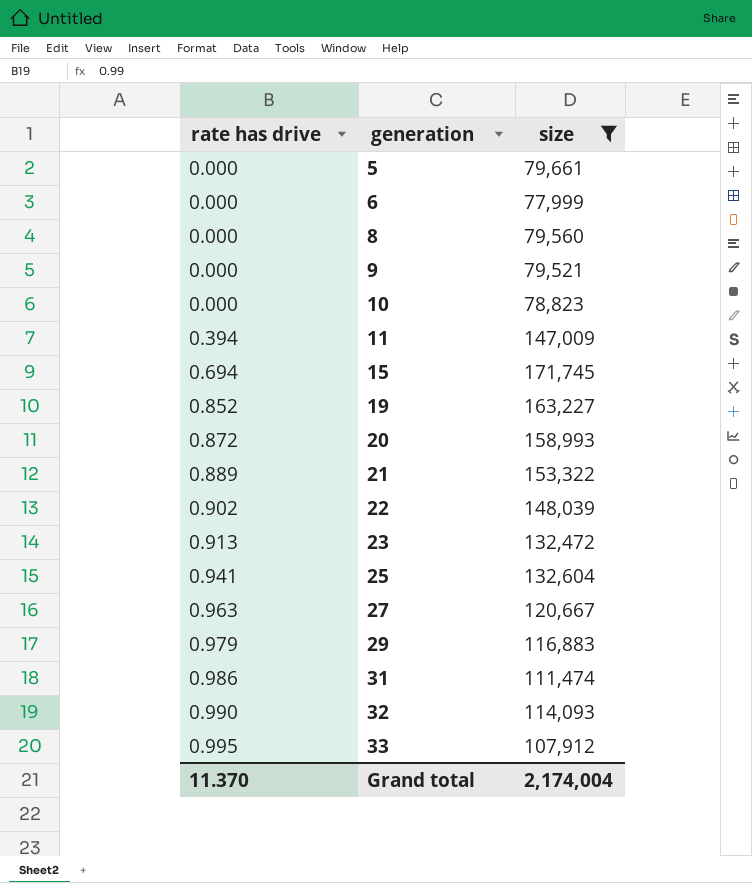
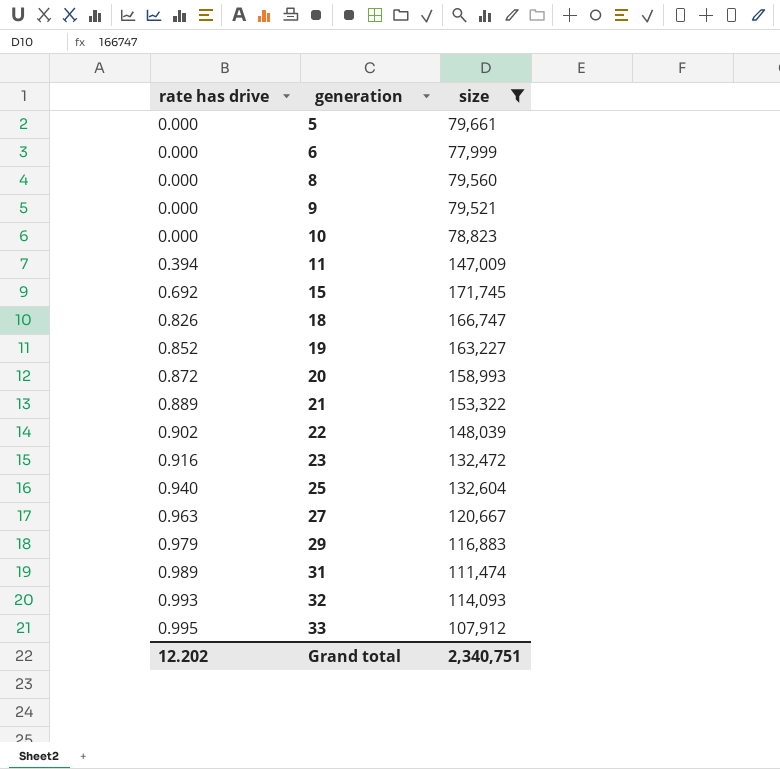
15 | rate has drive: 0.694 -> 0.692
row 18: none -> 0.826 | 166,747
23 | rate has drive: 0.913 -> 0.916
25 | rate has drive: 0.941 -> 0.940
31 | rate has drive: 0.986 -> 0.989
32 | rate has drive: 0.990 -> 0.993
Grand total | rate has drive: 11.370 -> 12.202
Grand total | size: 2,174,004 -> 2,340,751

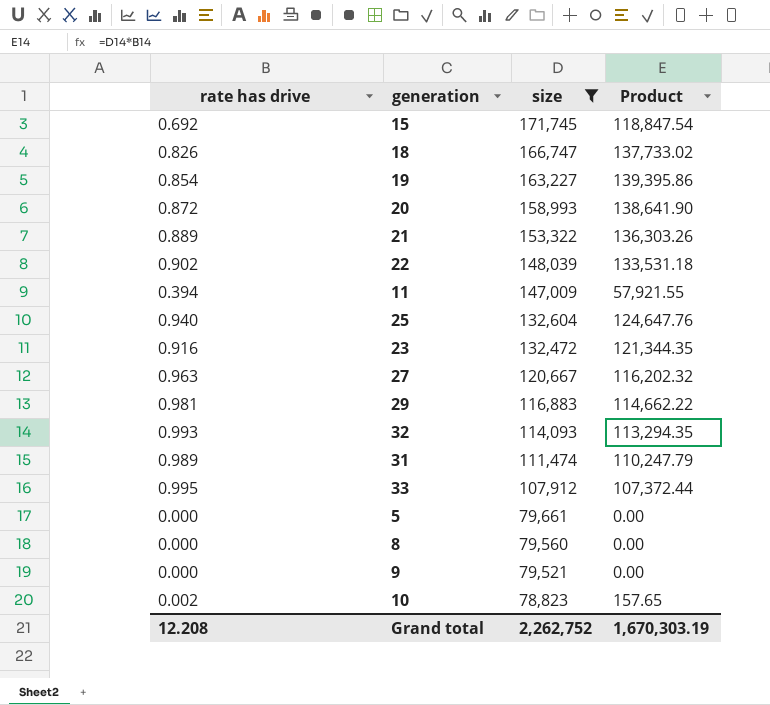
row order: rate has drive ascending -> size descending
column Product | formula: none -> [rate has drive] * [size]
row 6: 0.000 | 77,999 -> none
19 | rate has drive: 0.852 -> 0.854
29 | rate has drive: 0.979 -> 0.981
10 | rate has drive: 0.000 -> 0.002
Grand total | rate has drive: 12.202 -> 12.208
Grand total | size: 2,340,751 -> 2,262,752

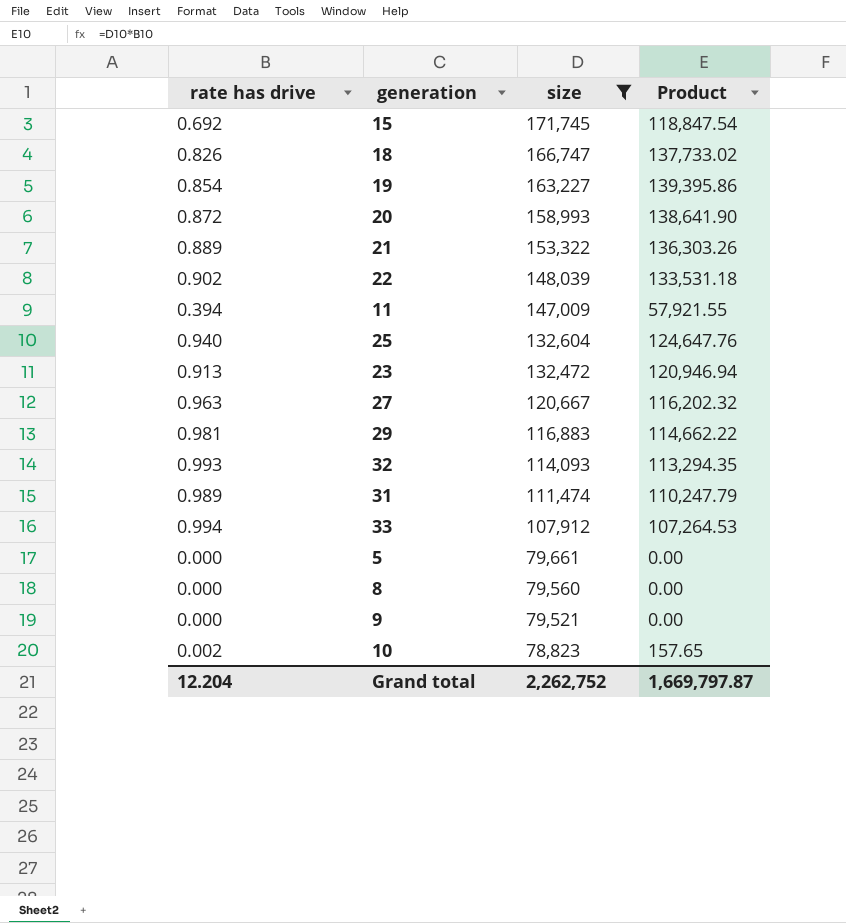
23 | rate has drive: 0.916 -> 0.913
23 | Product: 121,344.35 -> 120,946.94
33 | rate has drive: 0.995 -> 0.994
33 | Product: 107,372.44 -> 107,264.53
Grand total | rate has drive: 12.208 -> 12.204
Grand total | Product: 1,670,303.19 -> 1,669,797.87

